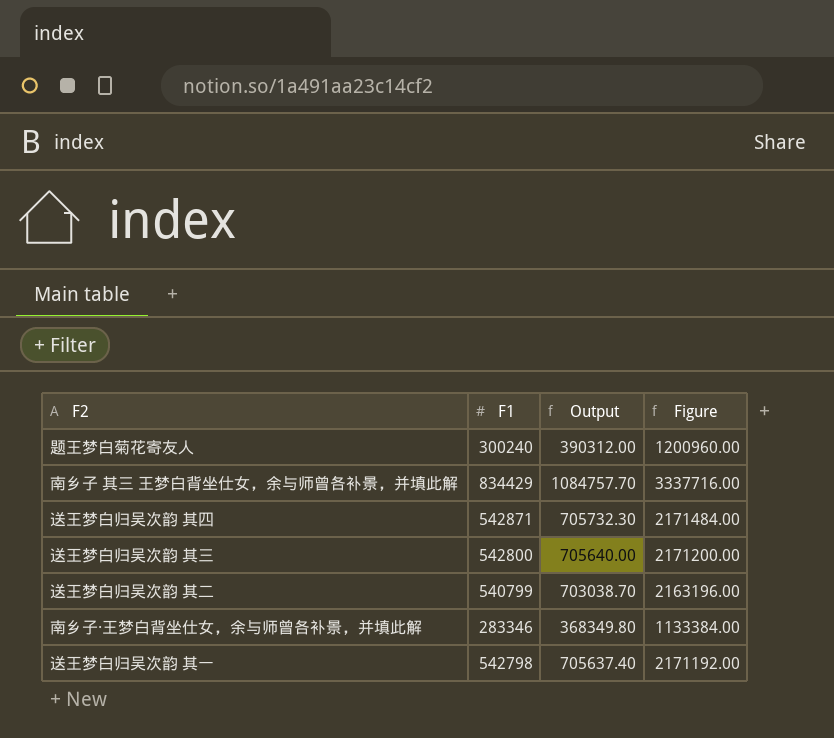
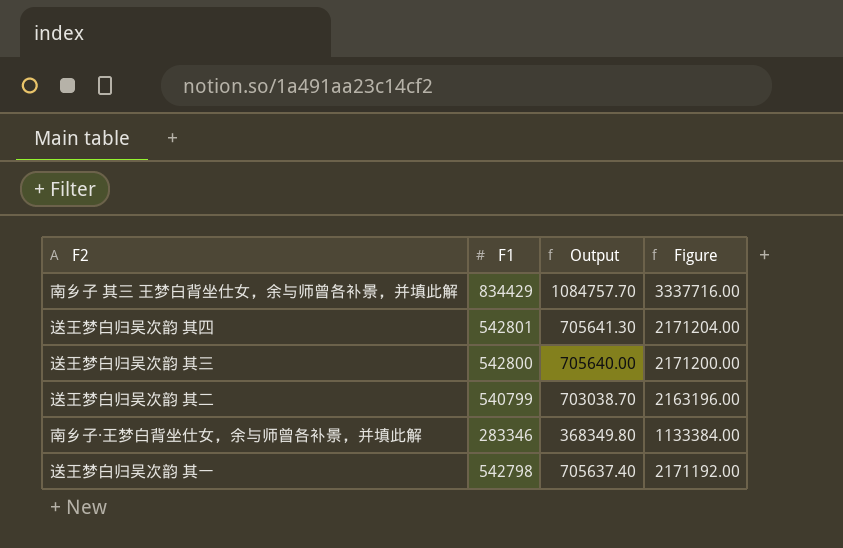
row 题王梦白菊花寄友人: 300240 | 390312.00 | 1200960.00 -> none
送王梦白归吴次韵 其四 | F1: 542871 -> 542801
送王梦白归吴次韵 其四 | Output: 705732.30 -> 705641.30
送王梦白归吴次韵 其四 | Figure: 2171484.00 -> 2171204.00

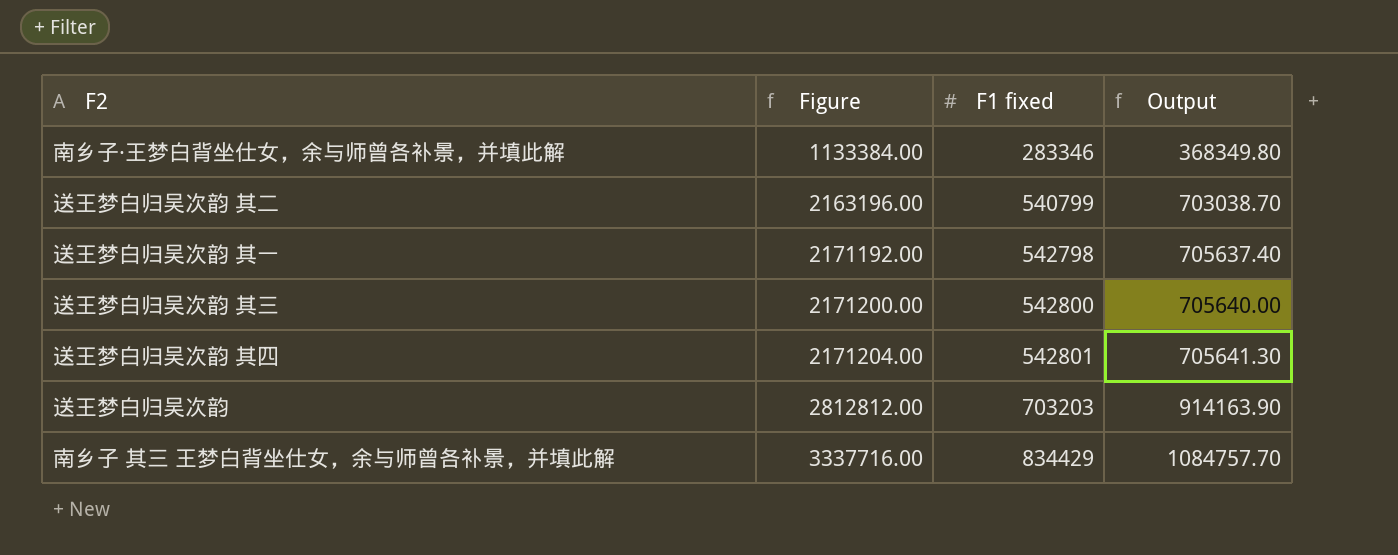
row order: none -> Figure ascending
column Figure | position: 4 -> 2
column name: F1 -> F1 fixed
row 送王梦白归吴次韵: none -> 2812812.00 | 703203 | 914163.90

